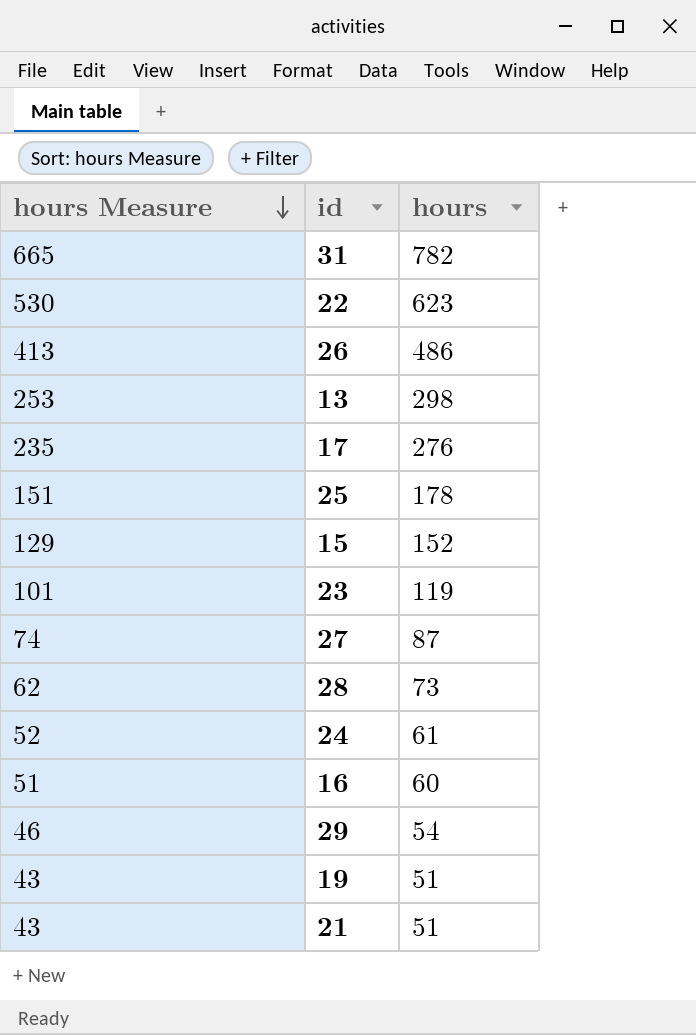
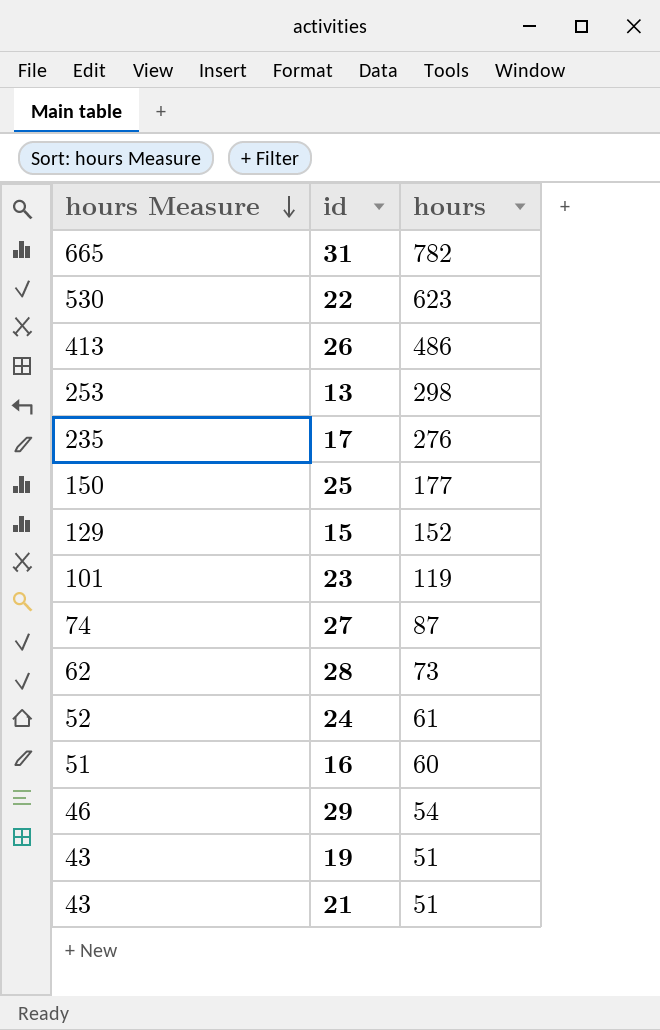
25 | hours Measure: 151 -> 150
25 | hours: 178 -> 177

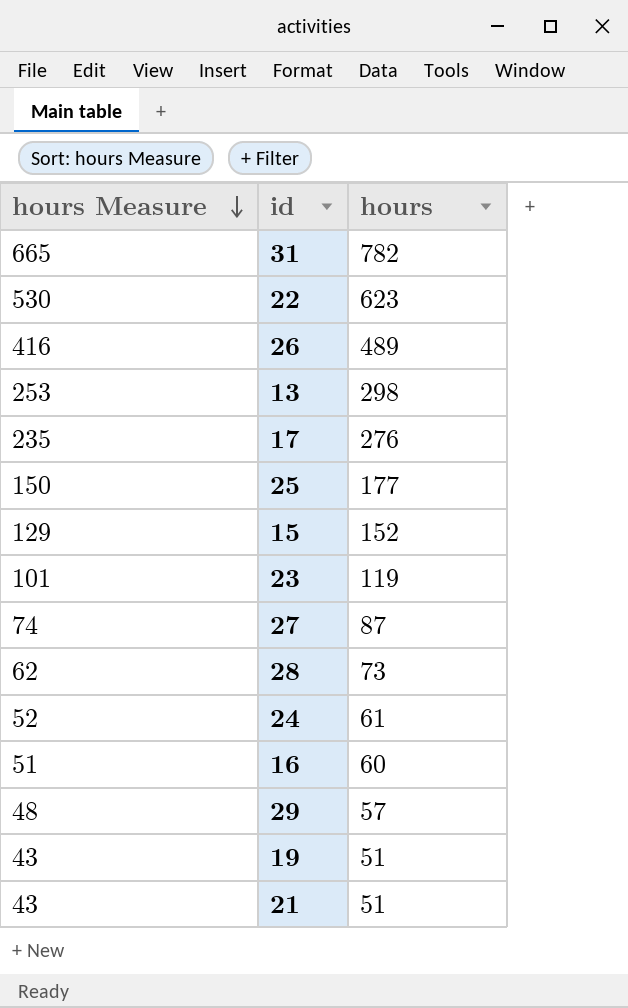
26 | hours Measure: 413 -> 416
26 | hours: 486 -> 489
29 | hours Measure: 46 -> 48
29 | hours: 54 -> 57

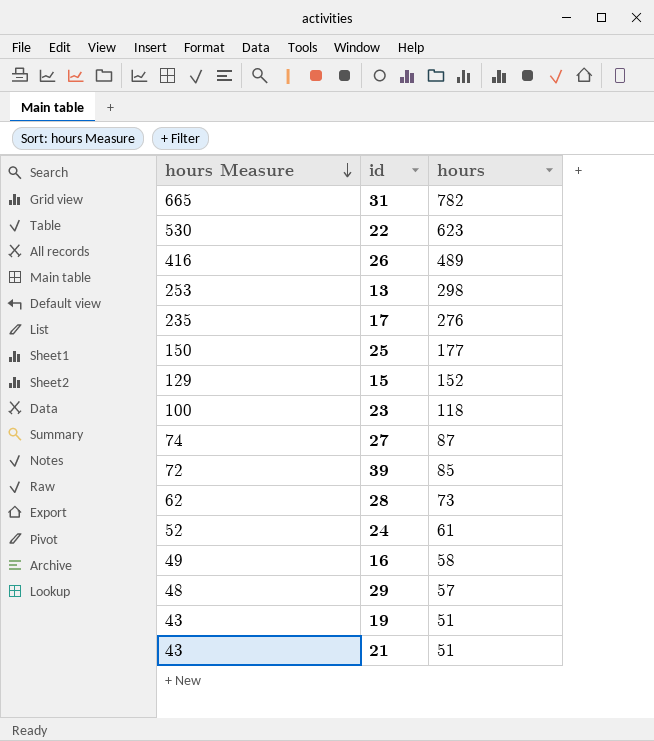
23 | hours Measure: 101 -> 100
23 | hours: 119 -> 118
row 39: none -> 72 | 85
16 | hours Measure: 51 -> 49
16 | hours: 60 -> 58

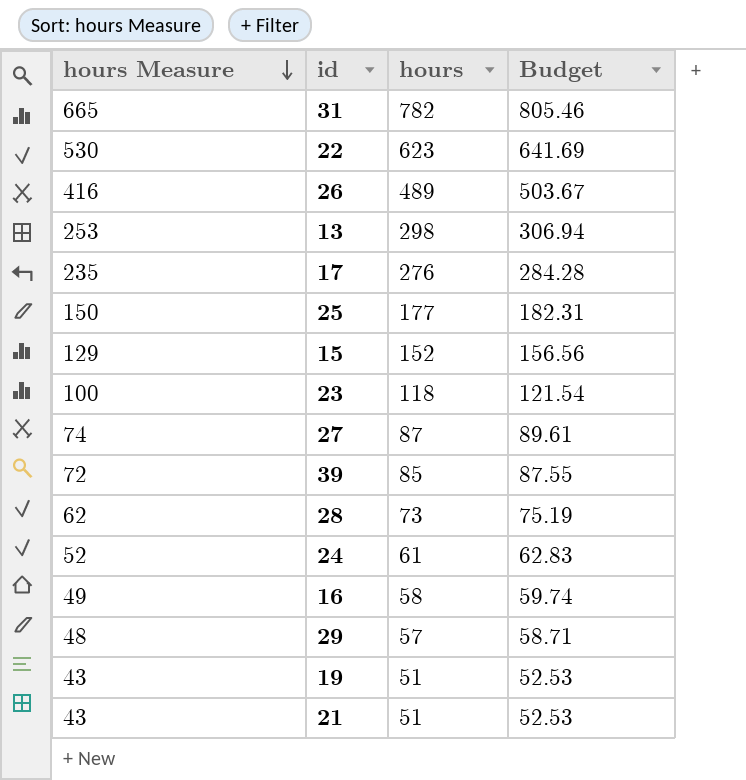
column Budget | formula: none -> [hours] * 1.03

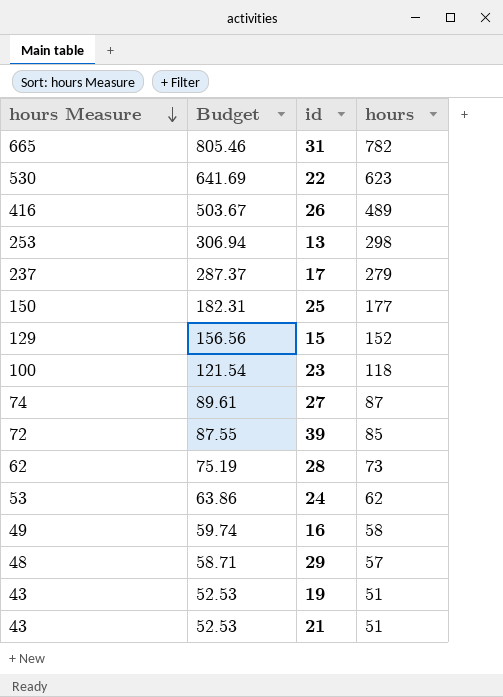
column Budget | position: 4 -> 2
17 | hours Measure: 235 -> 237
17 | Budget: 284.28 -> 287.37
17 | hours: 276 -> 279
24 | hours Measure: 52 -> 53
24 | Budget: 62.83 -> 63.86
24 | hours: 61 -> 62

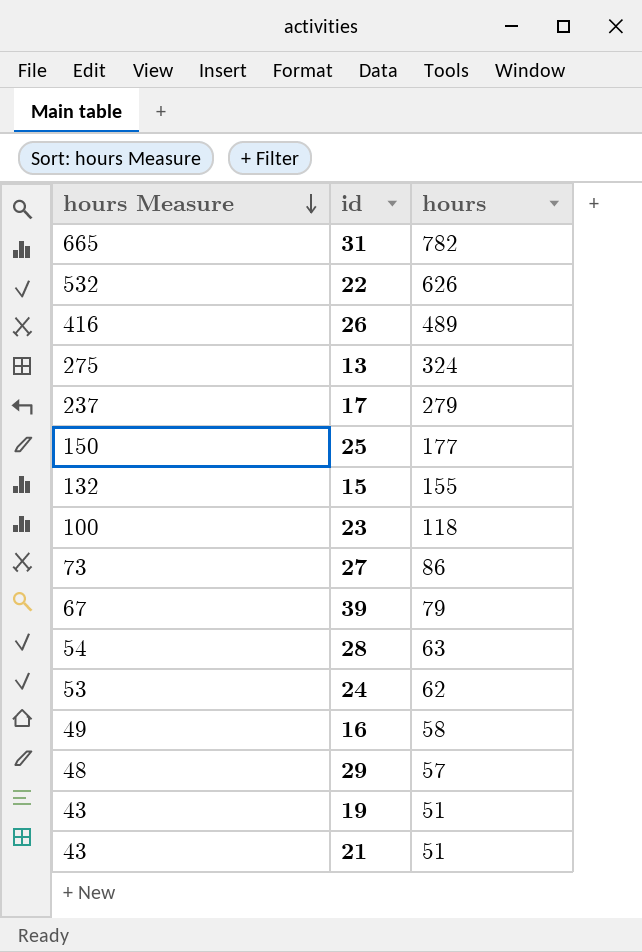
column Budget | formula: [hours] * 1.03 -> none
22 | hours Measure: 530 -> 532
22 | hours: 623 -> 626
13 | hours Measure: 253 -> 275
13 | hours: 298 -> 324
15 | hours Measure: 129 -> 132
15 | hours: 152 -> 155
27 | hours Measure: 74 -> 73
27 | hours: 87 -> 86
39 | hours Measure: 72 -> 67
39 | hours: 85 -> 79
28 | hours Measure: 62 -> 54
28 | hours: 73 -> 63

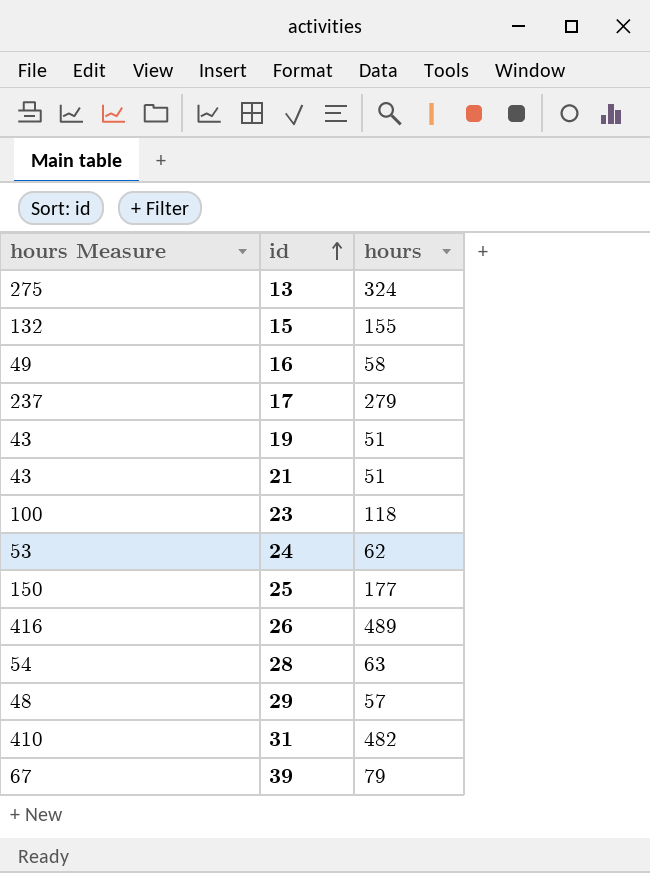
row order: hours Measure descending -> id ascending
row 22: 532 | 626 -> none
row 27: 73 | 86 -> none
31 | hours Measure: 665 -> 410
31 | hours: 782 -> 482

